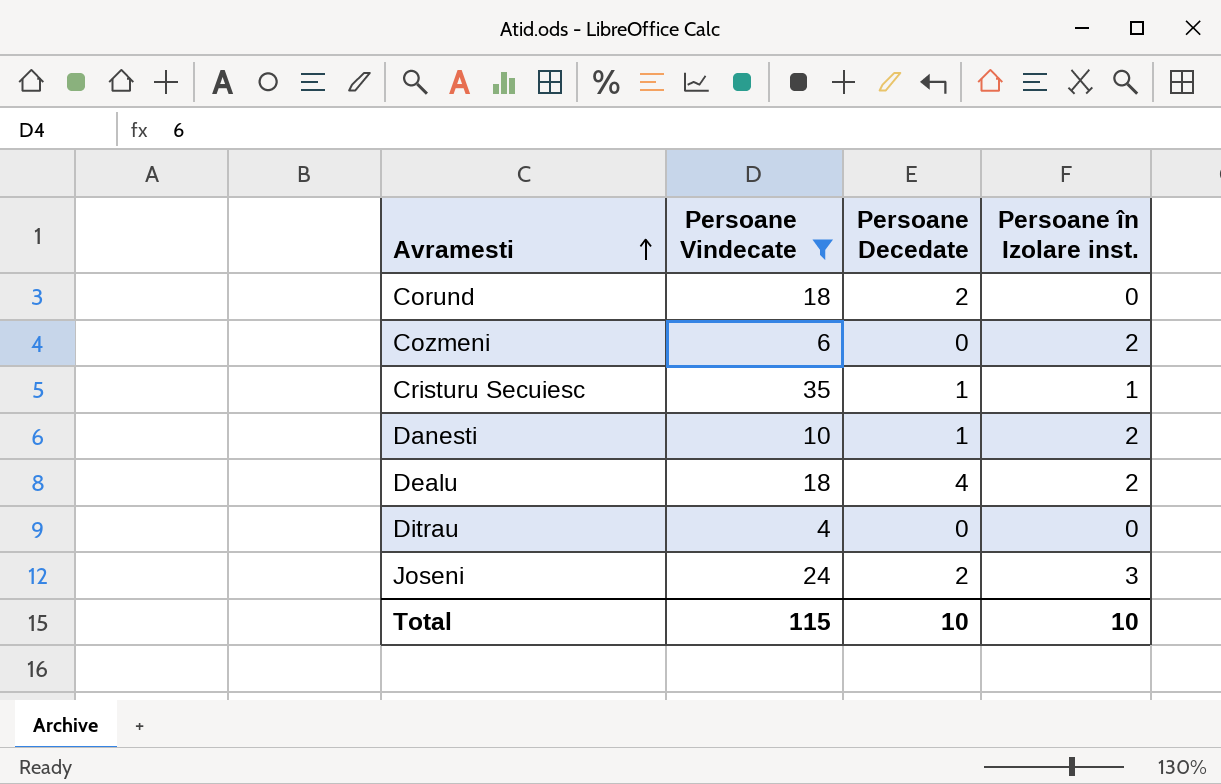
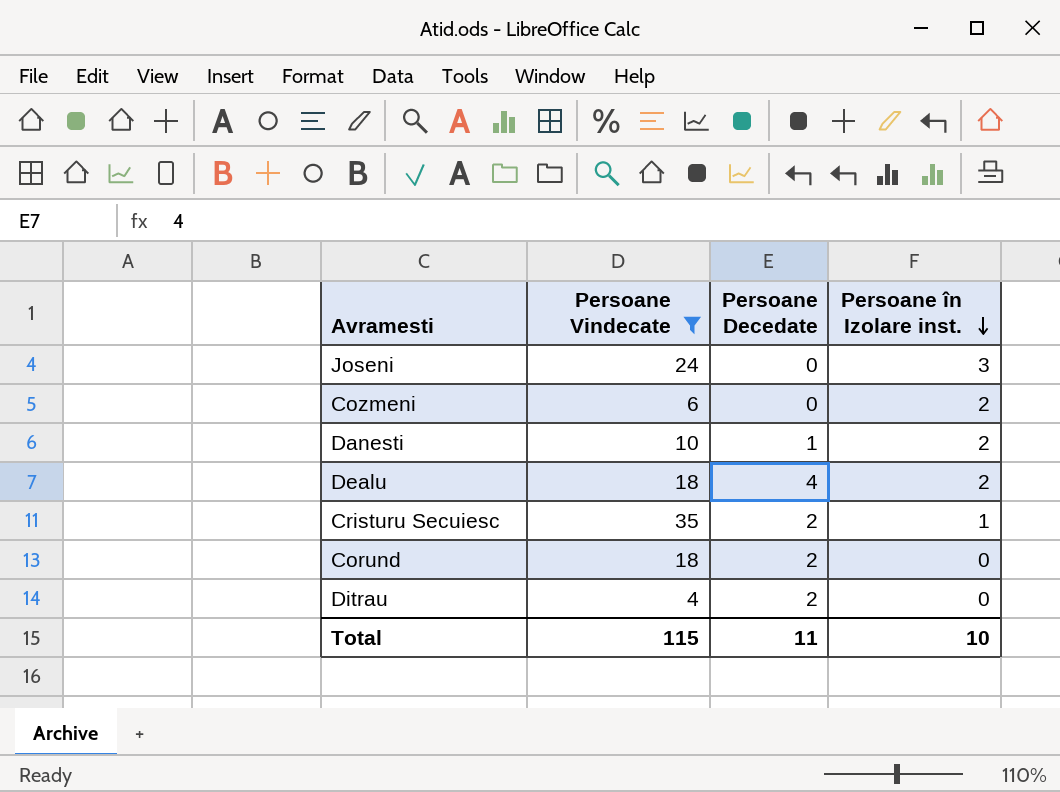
row order: Avramesti ascending -> Persoane în Izolare inst. descending
Joseni | Persoane Decedate: 2 -> 0
Cristuru Secuiesc | Persoane Decedate: 1 -> 2
Ditrau | Persoane Decedate: 0 -> 2
Total | Persoane Decedate: 10 -> 11

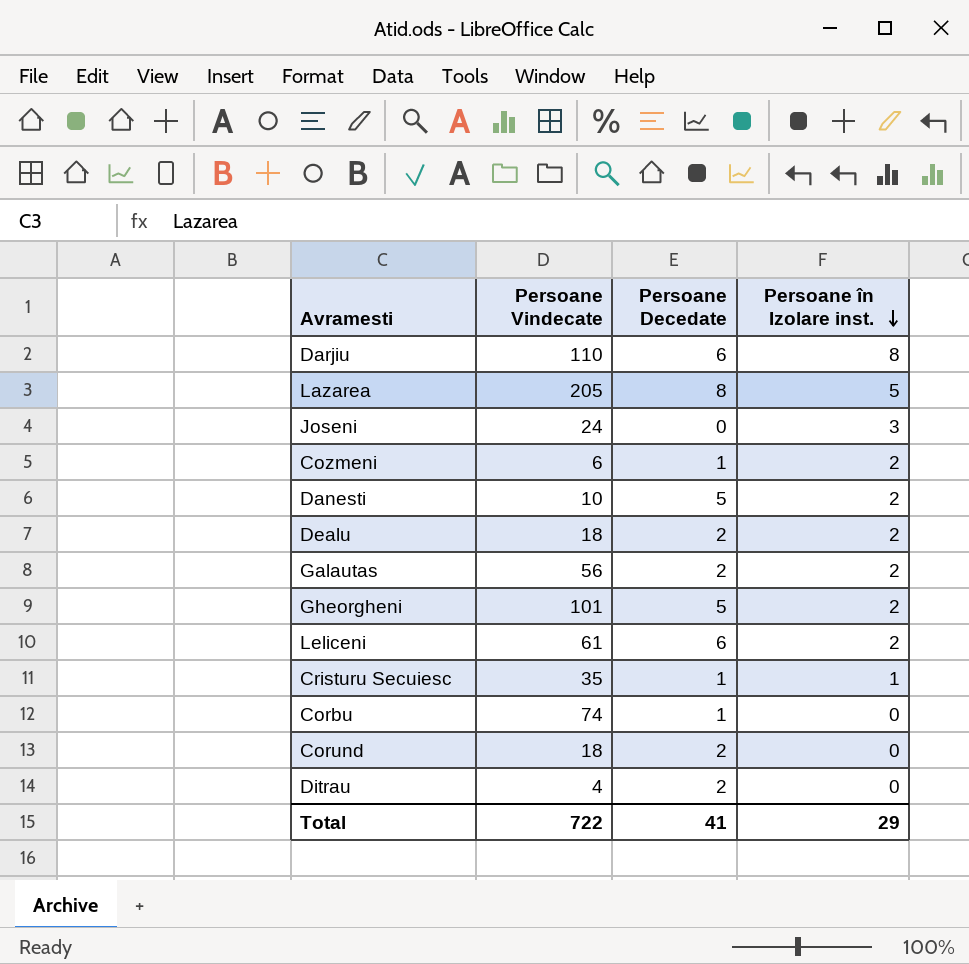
filter: Persoane Vindecate <= 35 -> none
Cozmeni | Persoane Decedate: 0 -> 1
Danesti | Persoane Decedate: 1 -> 5
Dealu | Persoane Decedate: 4 -> 2
Cristuru Secuiesc | Persoane Decedate: 2 -> 1
Total | Persoane Vindecate: 115 -> 722
Total | Persoane Decedate: 11 -> 41
Total | Persoane în Izolare inst.: 10 -> 29

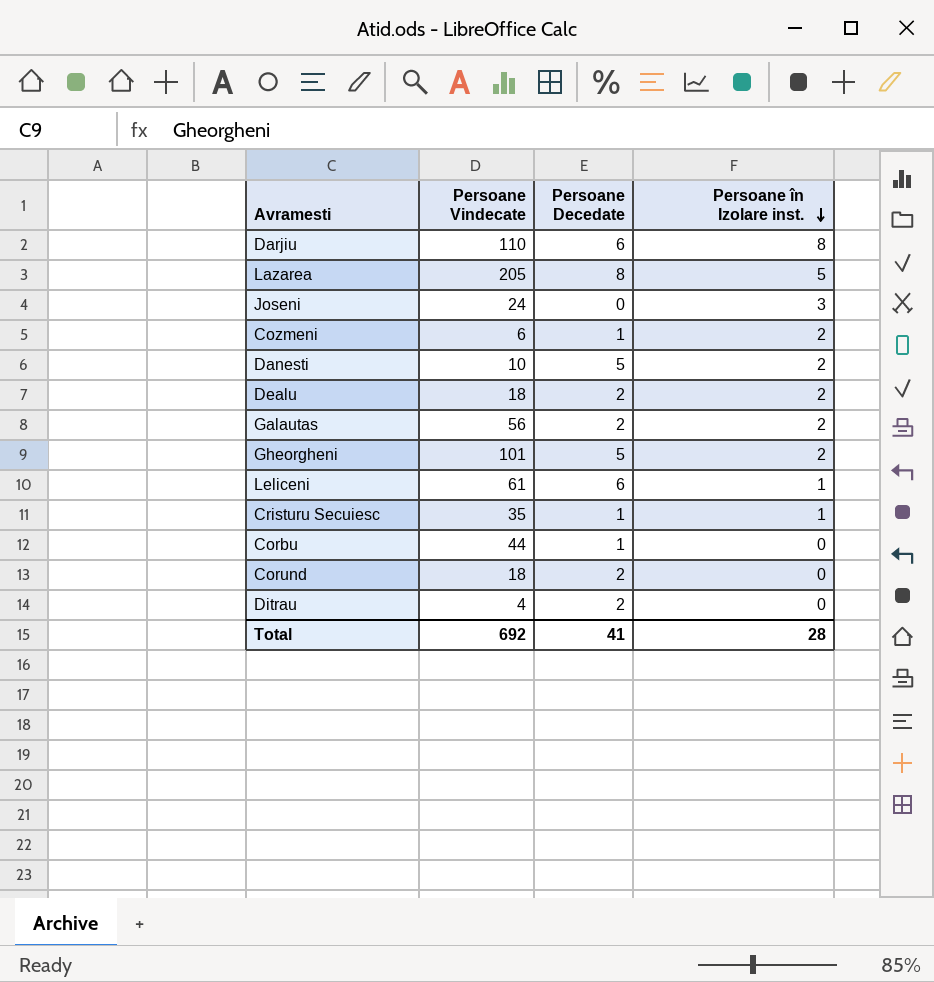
Leliceni | Persoane în Izolare inst.: 2 -> 1
Corbu | Persoane Vindecate: 74 -> 44
Total | Persoane Vindecate: 722 -> 692
Total | Persoane în Izolare inst.: 29 -> 28

